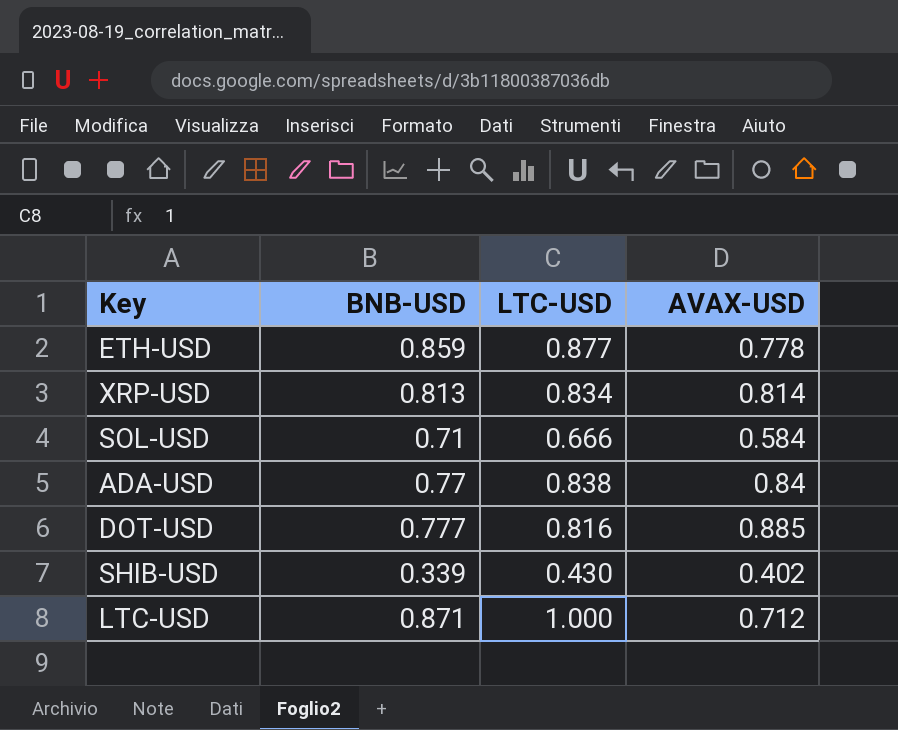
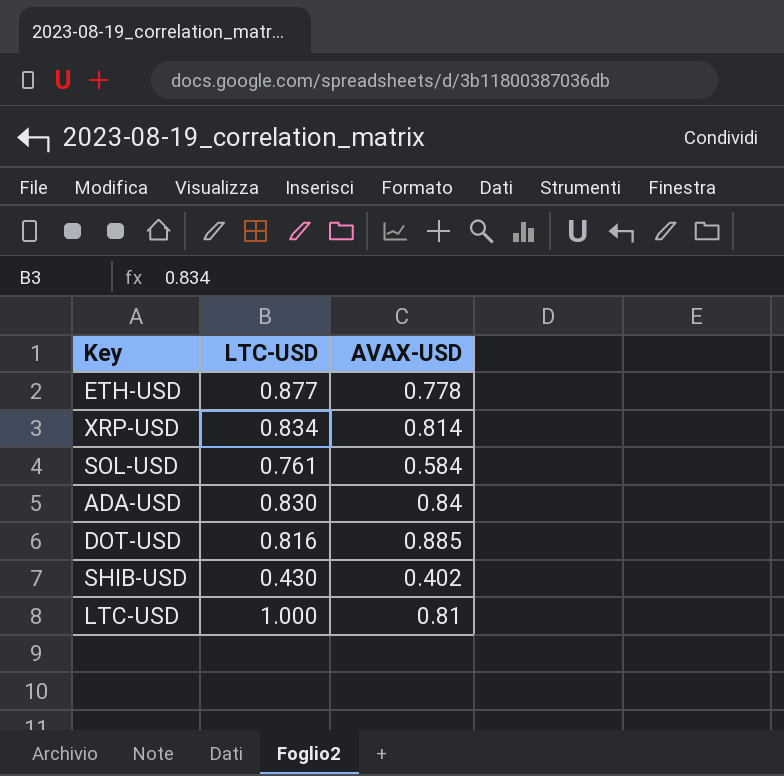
column BNB-USD | position: 2 -> none
SOL-USD | LTC-USD: 0.666 -> 0.761
ADA-USD | LTC-USD: 0.838 -> 0.830
LTC-USD | AVAX-USD: 0.712 -> 0.81

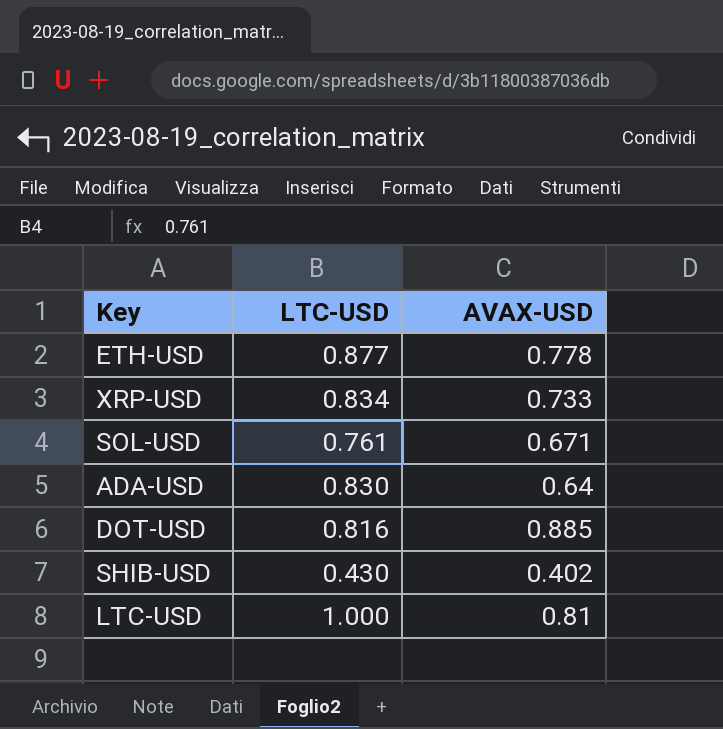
XRP-USD | AVAX-USD: 0.814 -> 0.733
SOL-USD | AVAX-USD: 0.584 -> 0.671
ADA-USD | AVAX-USD: 0.84 -> 0.64

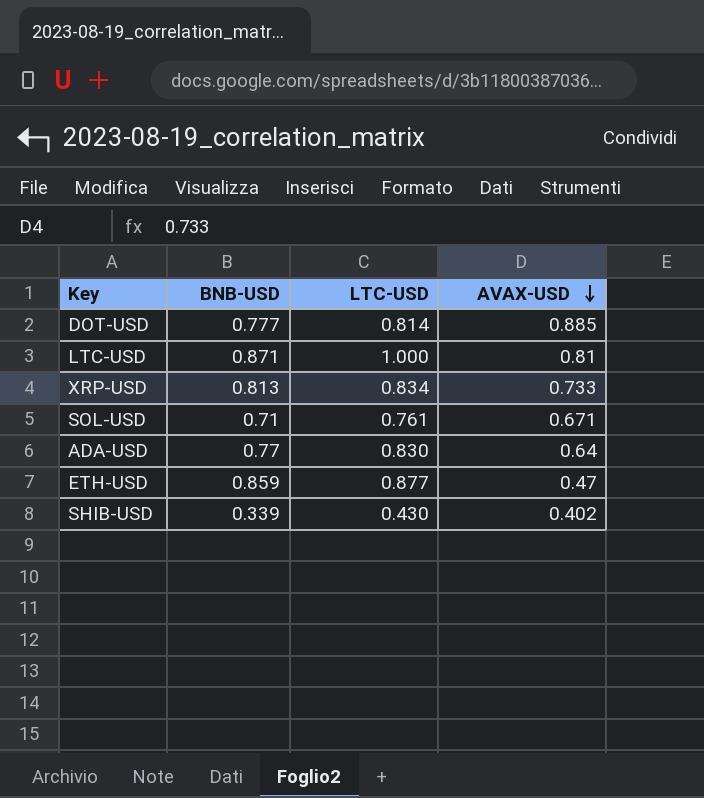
row order: none -> AVAX-USD descending
column BNB-USD | position: none -> 2
DOT-USD | LTC-USD: 0.816 -> 0.814
ETH-USD | AVAX-USD: 0.778 -> 0.47

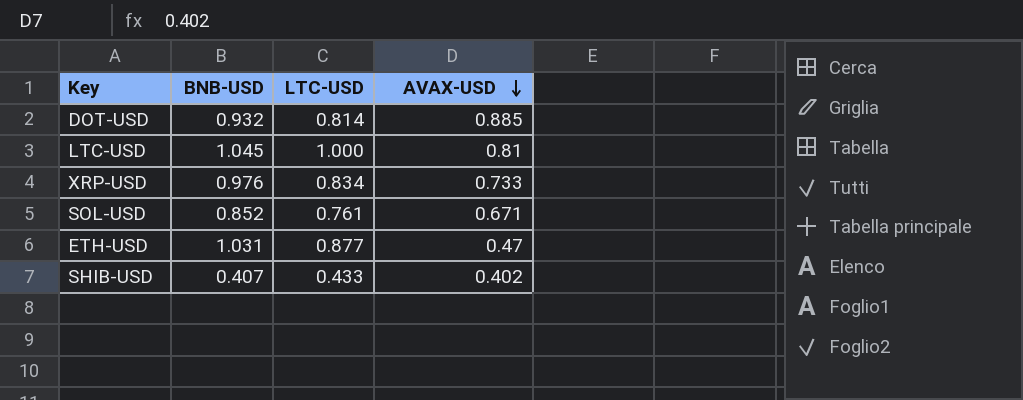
row ADA-USD: 0.77 | 0.830 | 0.64 -> none
DOT-USD | BNB-USD: 0.777 -> 0.932
LTC-USD | BNB-USD: 0.871 -> 1.045
XRP-USD | BNB-USD: 0.813 -> 0.976
SOL-USD | BNB-USD: 0.71 -> 0.852
ETH-USD | BNB-USD: 0.859 -> 1.031
SHIB-USD | BNB-USD: 0.339 -> 0.407
SHIB-USD | LTC-USD: 0.430 -> 0.433

